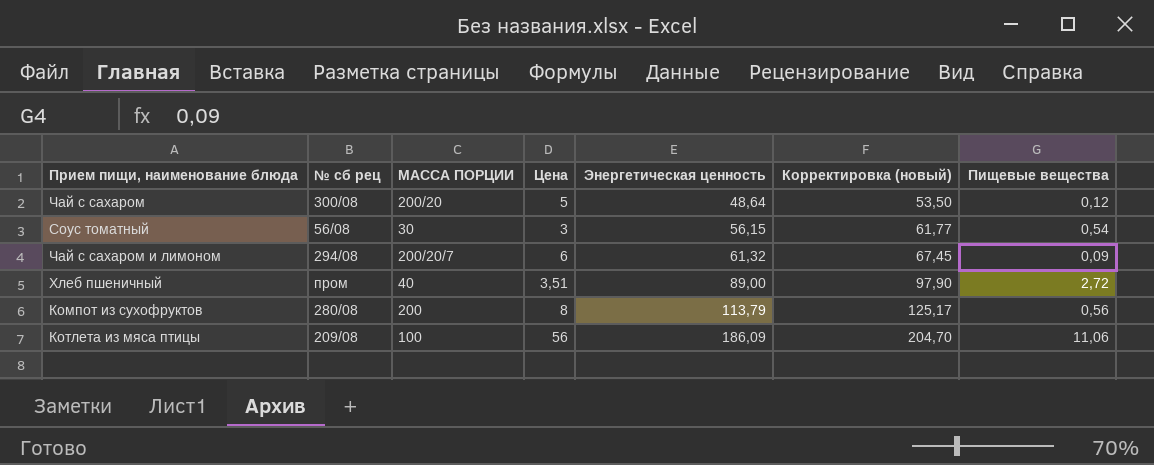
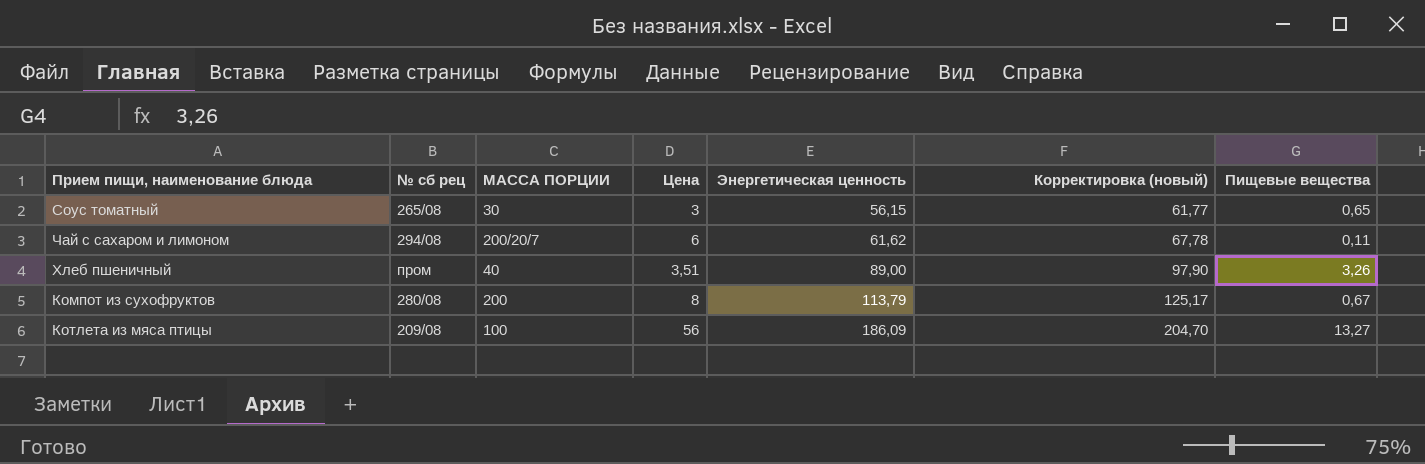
row Чай с сахаром: 300/08 | 200/20 | 5 | 48,64 | 53,50 | 0,12 -> none
Соус томатный | № сб рец: 56/08 -> 265/08
Соус томатный | Пищевые вещества: 0,54 -> 0,65
Чай с сахаром и лимоном | Энергетическая ценность: 61,32 -> 61,62
Чай с сахаром и лимоном | Корректировка (новый): 67,45 -> 67,78
Чай с сахаром и лимоном | Пищевые вещества: 0,09 -> 0,11
Хлеб пшеничный | Пищевые вещества: 2,72 -> 3,26
Компот из сухофруктов | Пищевые вещества: 0,56 -> 0,67
Котлета из мяса птицы | Пищевые вещества: 11,06 -> 13,27

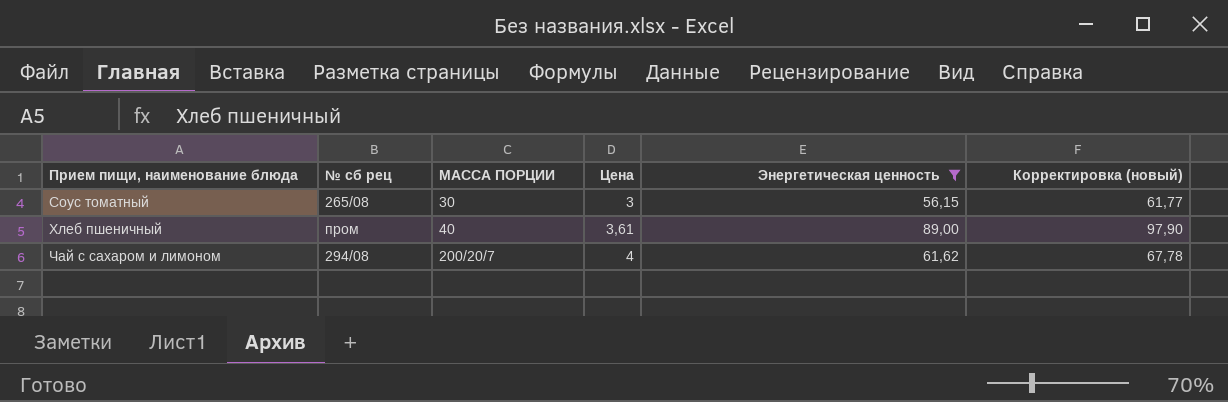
filter: none -> Энергетическая ценность <= 89,00
row order: Энергетическая ценность ascending -> Прием пищи, наименование блюда ascending
column Пищевые вещества | position: 7 -> none
Хлеб пшеничный | Цена: 3,51 -> 3,61
Чай с сахаром и лимоном | Цена: 6 -> 4

